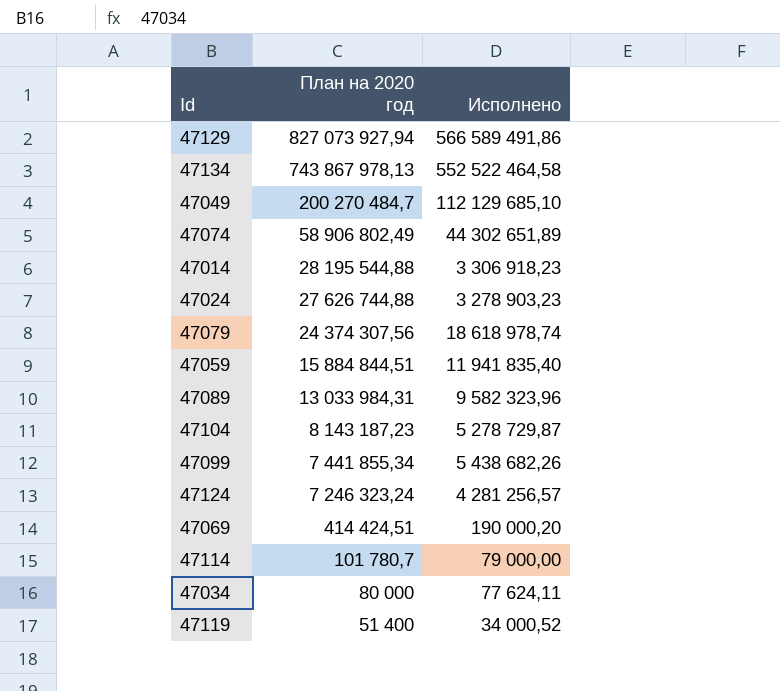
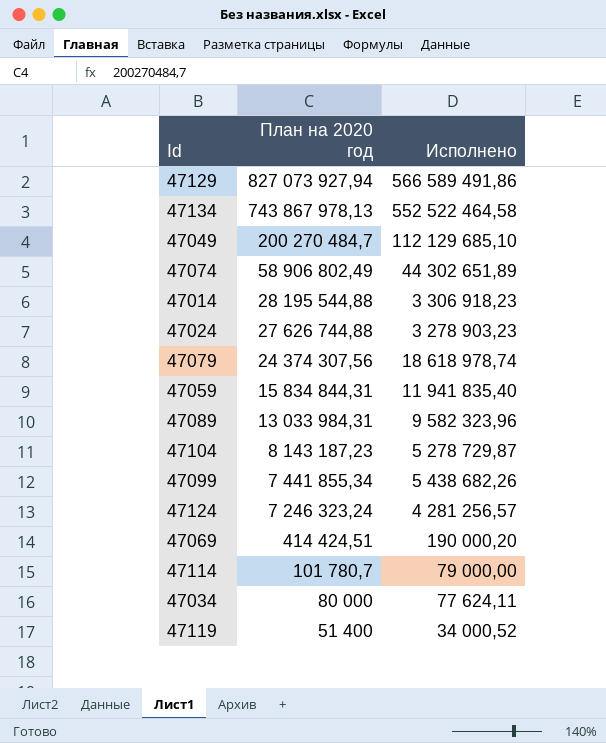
47059 | План на 2020 год: 15 884 844,51 -> 15 834 844,31

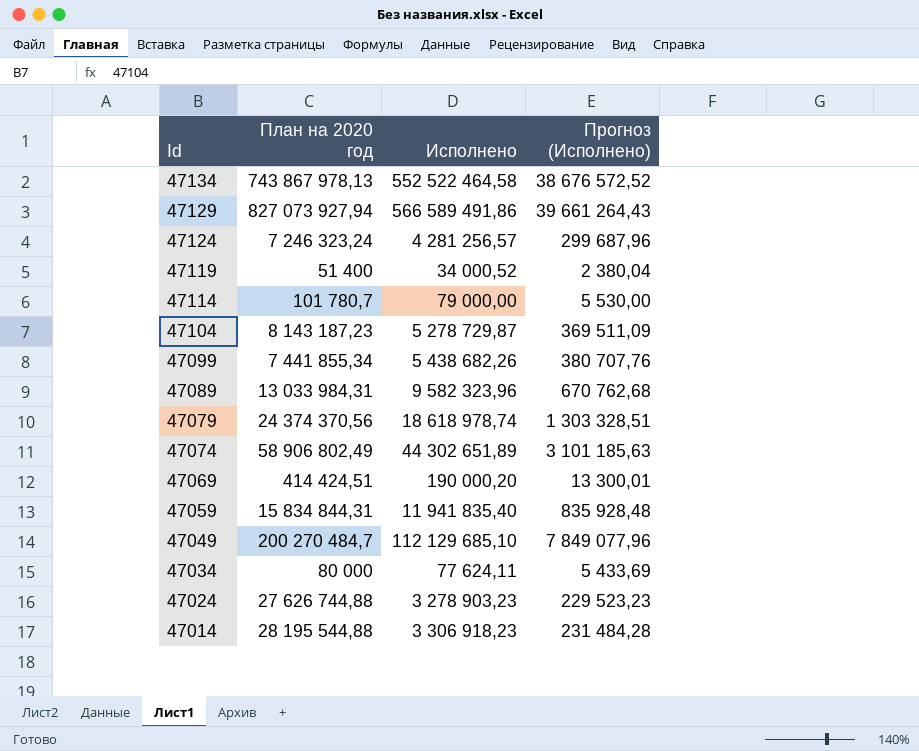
row order: План на 2020 год descending -> Id descending
column Прогноз (Исполнено) | formula: none -> [Исполнено] * 0,07
47079 | План на 2020 год: 24 374 307,56 -> 24 374 370,56

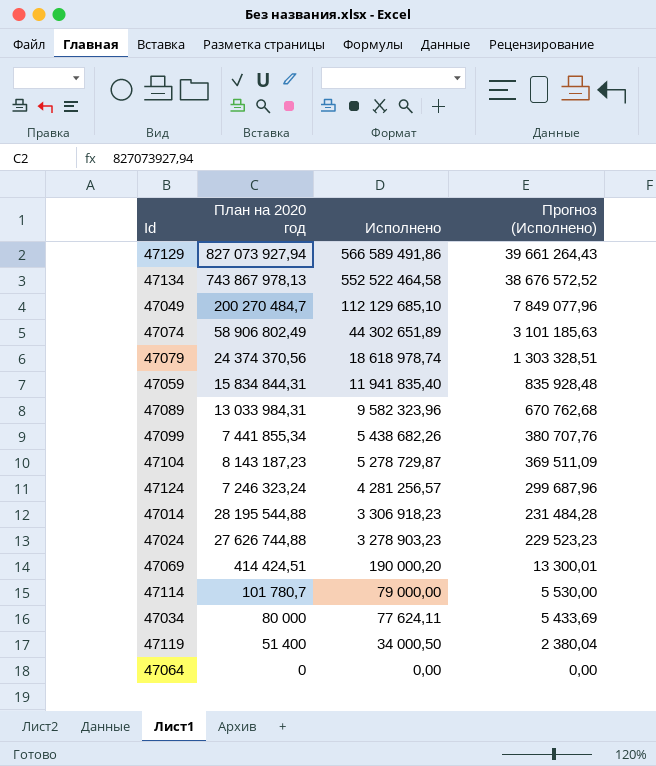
row order: Id descending -> Исполнено descending
47119 | Исполнено: 34 000,52 -> 34 000,50
row 47064: none -> 0 | 0,00 | 0,00

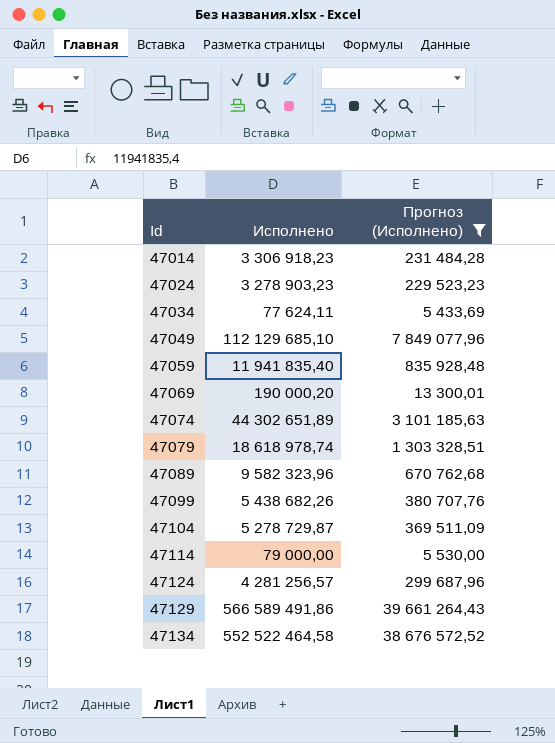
filter: none -> Прогноз (Исполнено) >= 5 433,69
row order: Исполнено descending -> Id ascending
column План на 2020 год | position: 2 -> none

